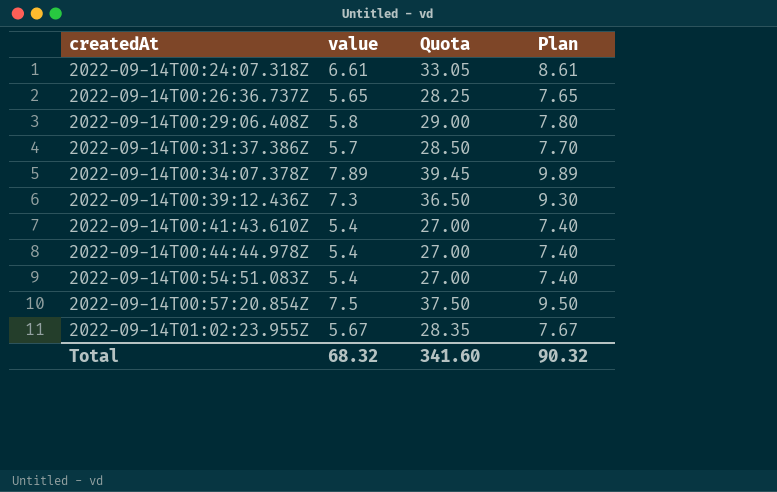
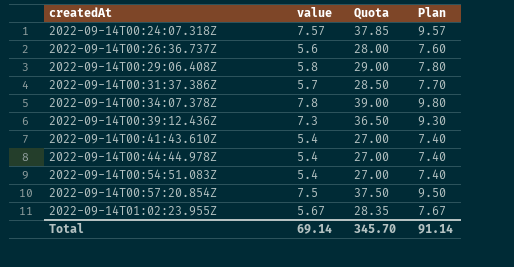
2022-09-14T00:24:07.318Z | value: 6.61 -> 7.57
2022-09-14T00:24:07.318Z | Quota: 33.05 -> 37.85
2022-09-14T00:24:07.318Z | Plan: 8.61 -> 9.57
2022-09-14T00:26:36.737Z | value: 5.65 -> 5.6
2022-09-14T00:26:36.737Z | Quota: 28.25 -> 28.00
2022-09-14T00:26:36.737Z | Plan: 7.65 -> 7.60
2022-09-14T00:34:07.378Z | value: 7.89 -> 7.8
2022-09-14T00:34:07.378Z | Quota: 39.45 -> 39.00
2022-09-14T00:34:07.378Z | Plan: 9.89 -> 9.80
Total | value: 68.32 -> 69.14
Total | Quota: 341.60 -> 345.70
Total | Plan: 90.32 -> 91.14

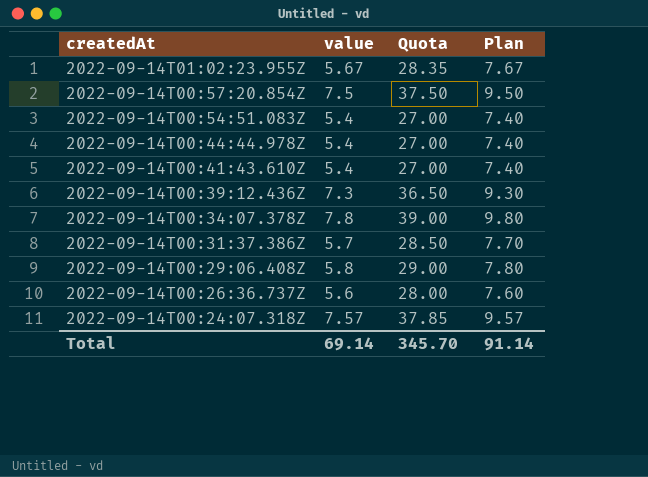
row order: createdAt ascending -> createdAt descending

